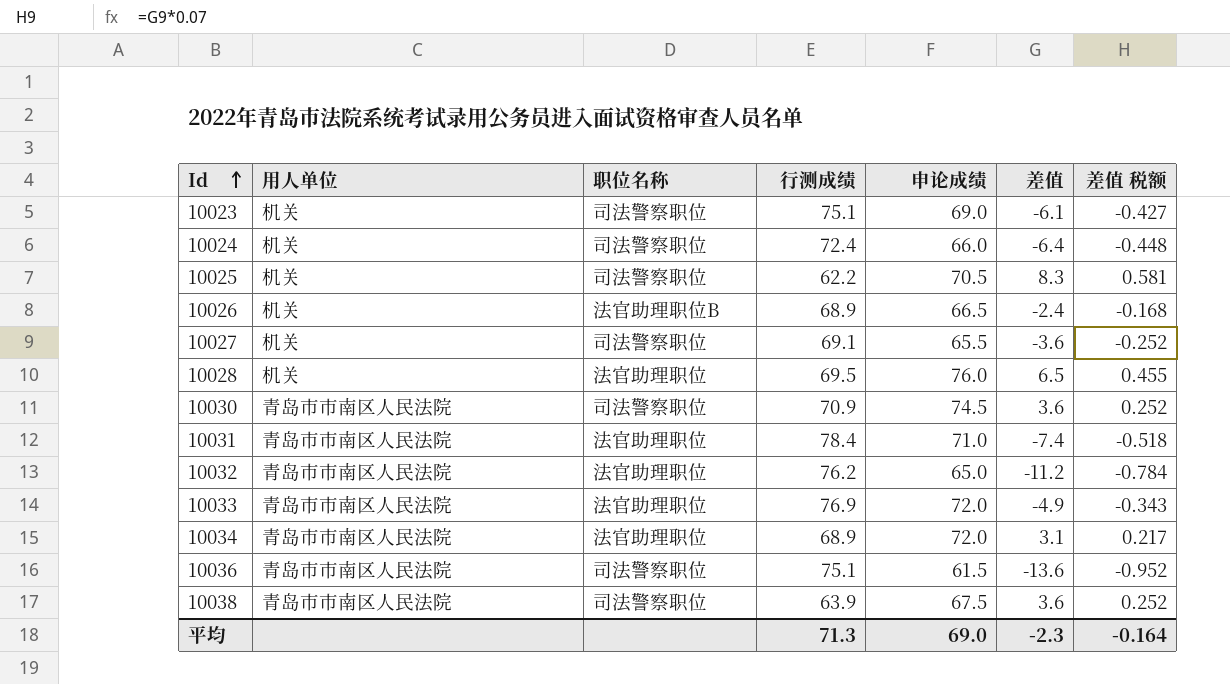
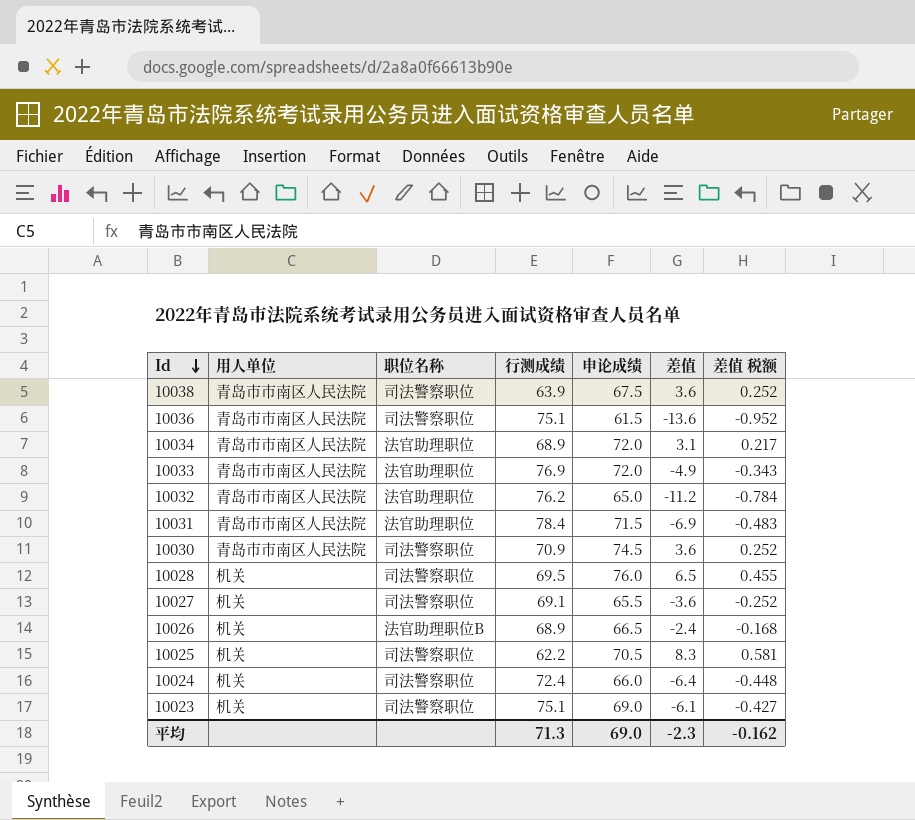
row order: Id ascending -> Id descending
10031 | 申论成绩: 71.0 -> 71.5
10031 | 差值: -7.4 -> -6.9
10031 | 差值 税额: -0.518 -> -0.483
10028 | 职位名称: 法官助理职位 -> 司法警察职位
平均 | 差值 税额: -0.164 -> -0.162

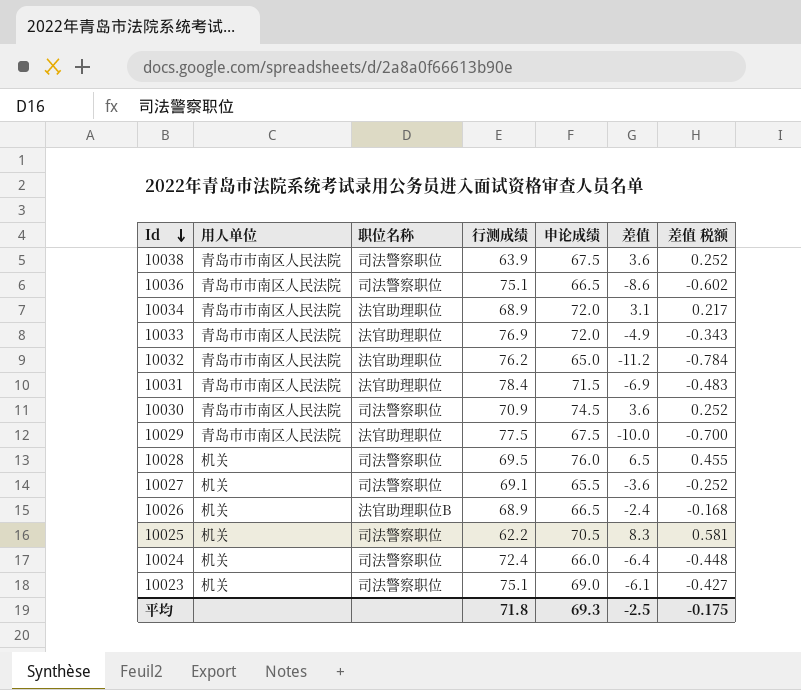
10036 | 申论成绩: 61.5 -> 66.5
10036 | 差值: -13.6 -> -8.6
10036 | 差值 税额: -0.952 -> -0.602
row 10029: none -> 青岛市市南区人民法院 | 法官助理职位 | 77.5 | 67.5 | -10.0 | -0.700
平均 | 行测成绩: 71.3 -> 71.8
平均 | 申论成绩: 69.0 -> 69.3
平均 | 差值: -2.3 -> -2.5
平均 | 差值 税额: -0.162 -> -0.175

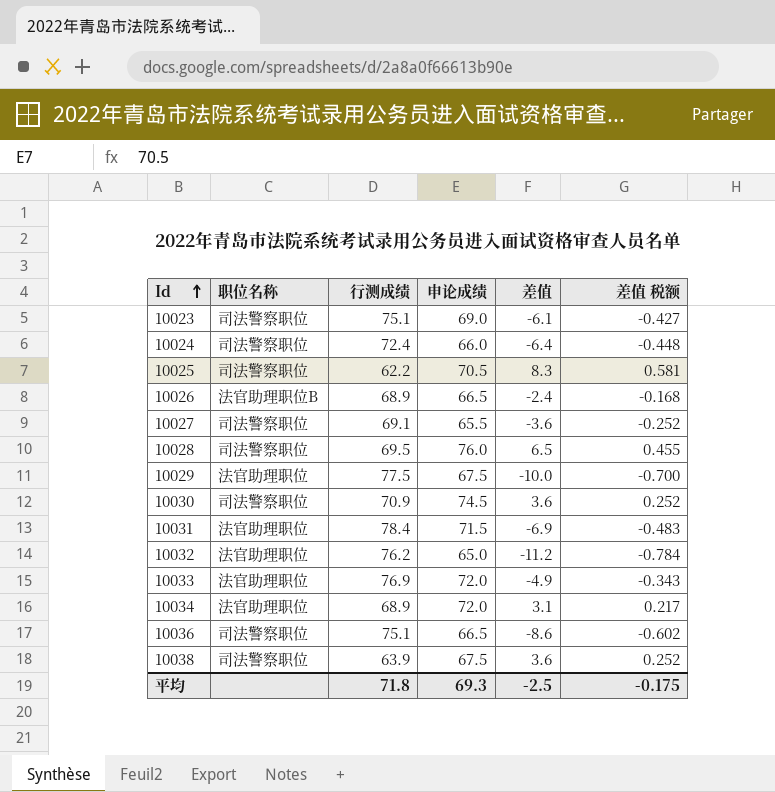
row order: Id descending -> Id ascending
column 用人单位 | position: 2 -> none

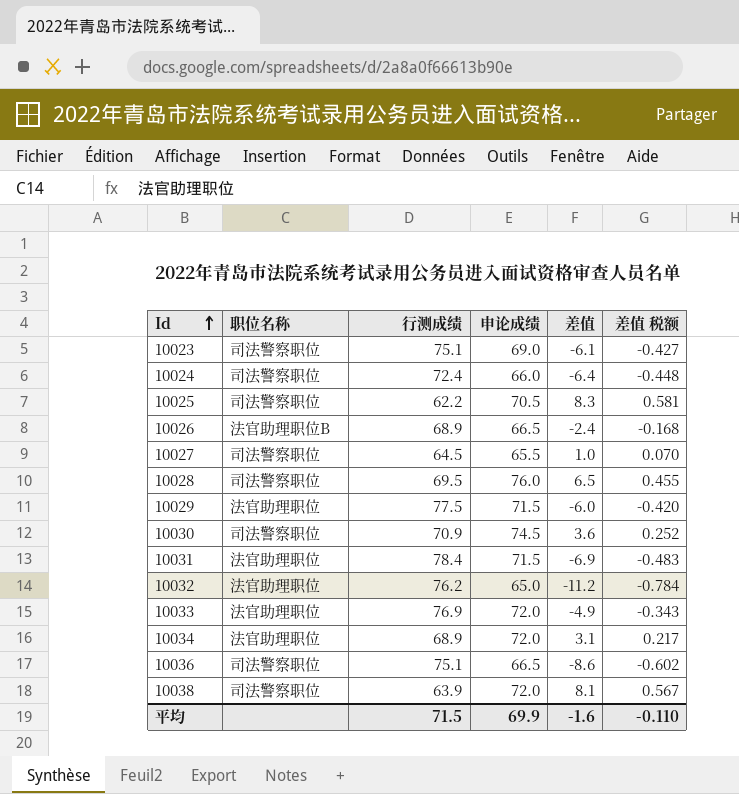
10027 | 行测成绩: 69.1 -> 64.5
10027 | 差值: -3.6 -> 1.0
10027 | 差值 税额: -0.252 -> 0.070
10029 | 申论成绩: 67.5 -> 71.5
10029 | 差值: -10.0 -> -6.0
10029 | 差值 税额: -0.700 -> -0.420
10038 | 申论成绩: 67.5 -> 72.0
10038 | 差值: 3.6 -> 8.1
10038 | 差值 税额: 0.252 -> 0.567
平均 | 行测成绩: 71.8 -> 71.5
平均 | 申论成绩: 69.3 -> 69.9
平均 | 差值: -2.5 -> -1.6
平均 | 差值 税额: -0.175 -> -0.110

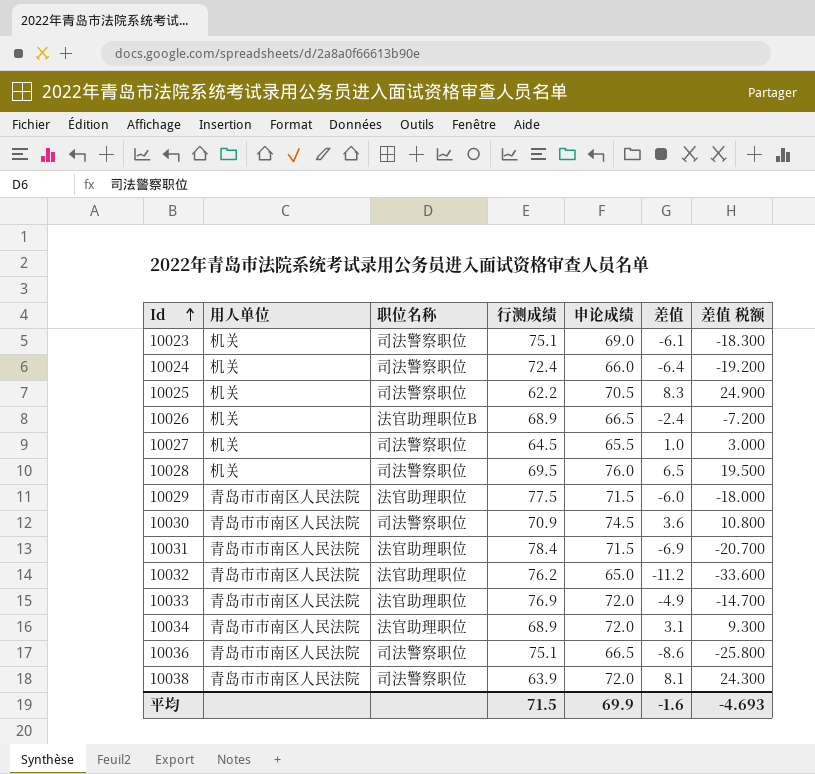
column 用人单位 | position: none -> 2
column 差值 税额 | formula: [差值] * 0.07 -> [差值] * 3
平均 | 差值 税额: -0.110 -> -4.693

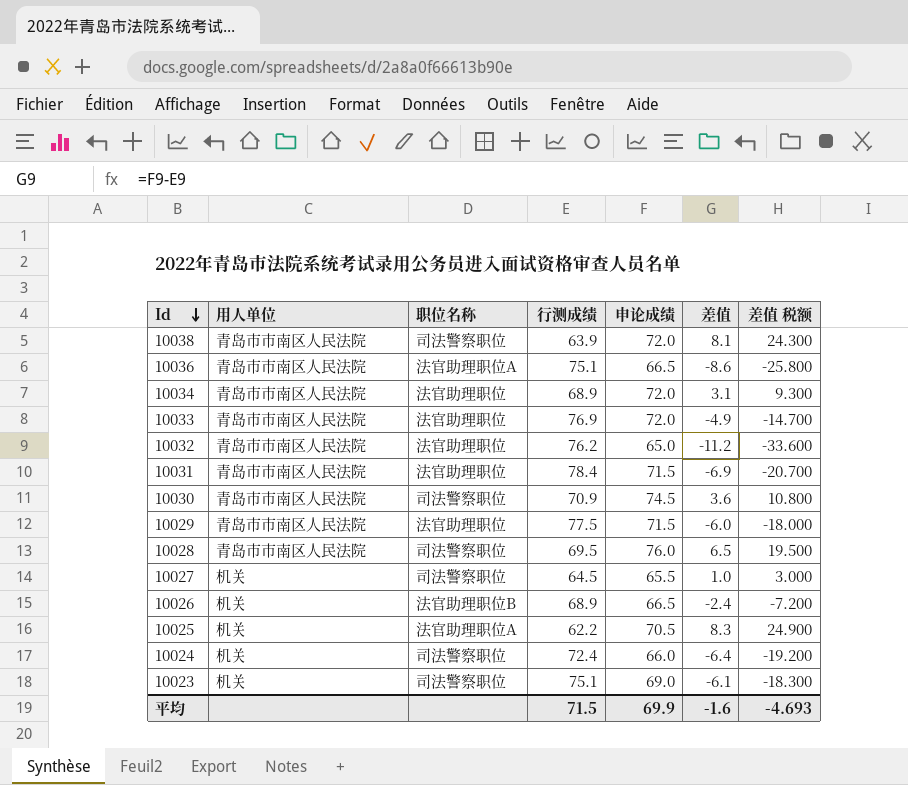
row order: Id ascending -> Id descending
10036 | 职位名称: 司法警察职位 -> 法官助理职位A
10028 | 用人单位: 机关 -> 青岛市市南区人民法院
10025 | 职位名称: 司法警察职位 -> 法官助理职位A

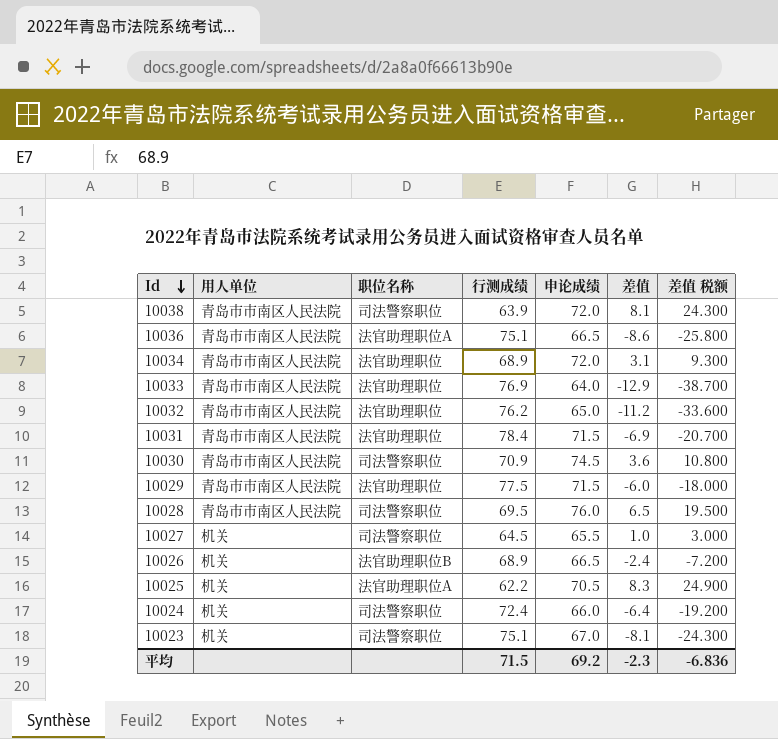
10033 | 申论成绩: 72.0 -> 64.0
10033 | 差值: -4.9 -> -12.9
10033 | 差值 税额: -14.700 -> -38.700
10023 | 申论成绩: 69.0 -> 67.0
10023 | 差值: -6.1 -> -8.1
10023 | 差值 税额: -18.300 -> -24.300
平均 | 申论成绩: 69.9 -> 69.2
平均 | 差值: -1.6 -> -2.3
平均 | 差值 税额: -4.693 -> -6.836

